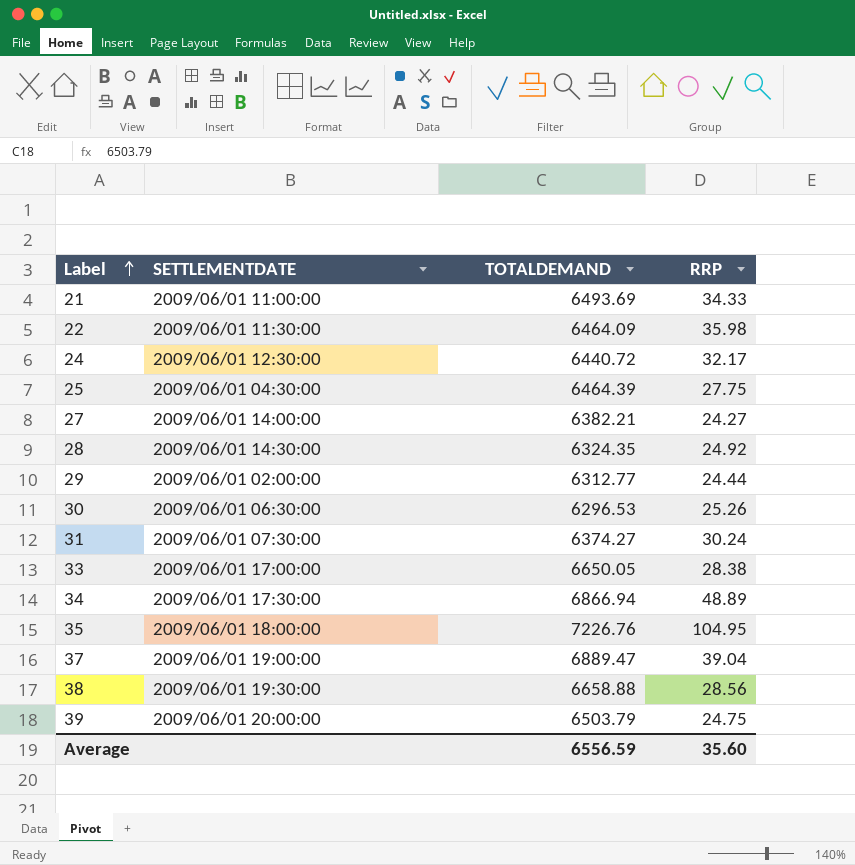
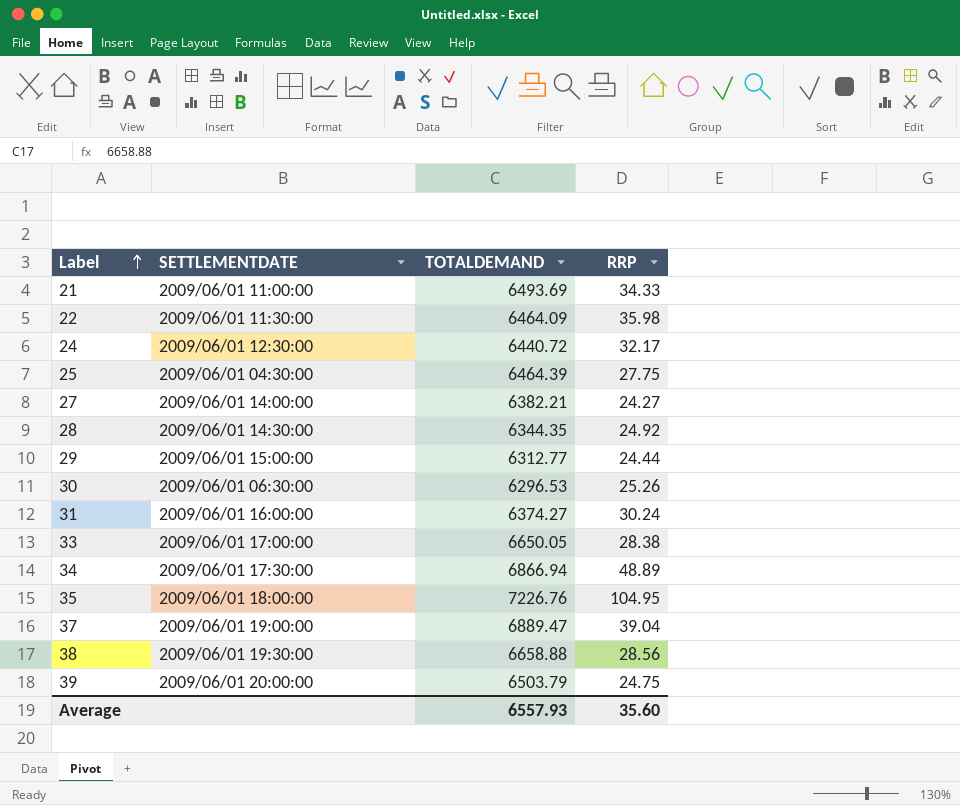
28 | TOTALDEMAND: 6324.35 -> 6344.35
29 | SETTLEMENTDATE: 2009/06/01 02:00:00 -> 2009/06/01 15:00:00
31 | SETTLEMENTDATE: 2009/06/01 07:30:00 -> 2009/06/01 16:00:00
Average | TOTALDEMAND: 6556.59 -> 6557.93

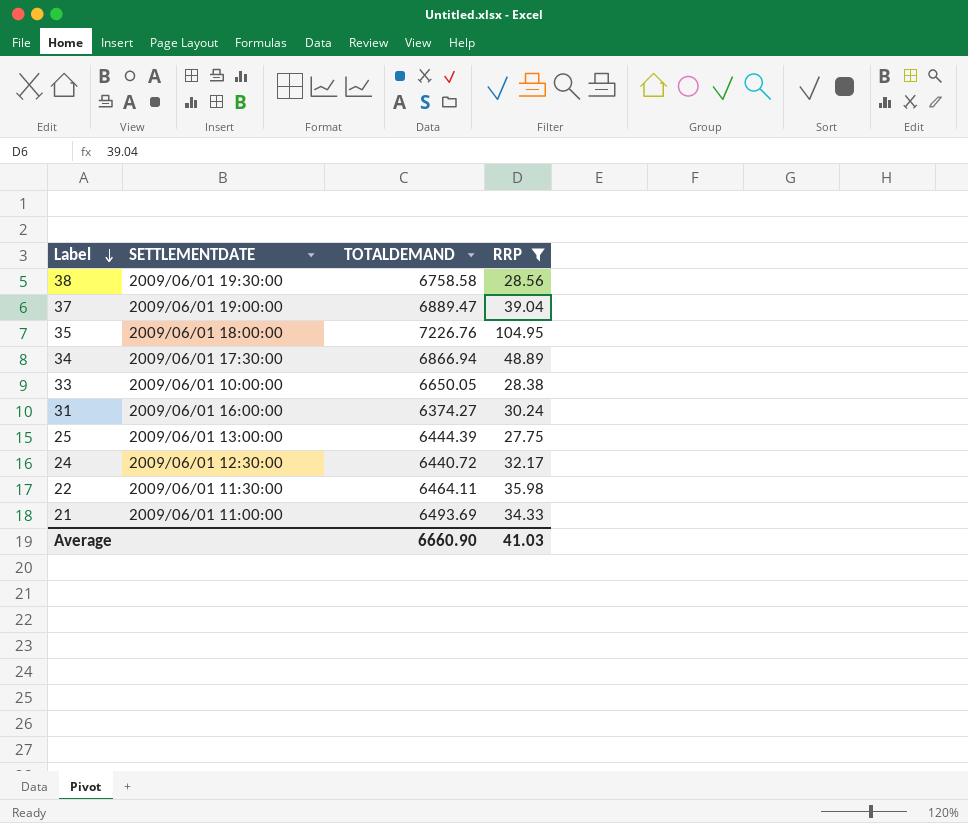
filter: none -> RRP >= 27.75
row order: Label ascending -> Label descending
38 | TOTALDEMAND: 6658.88 -> 6758.58
33 | SETTLEMENTDATE: 2009/06/01 17:00:00 -> 2009/06/01 10:00:00
25 | SETTLEMENTDATE: 2009/06/01 04:30:00 -> 2009/06/01 13:00:00
25 | TOTALDEMAND: 6464.39 -> 6444.39
22 | TOTALDEMAND: 6464.09 -> 6464.11
Average | TOTALDEMAND: 6557.93 -> 6660.90
Average | RRP: 35.60 -> 41.03

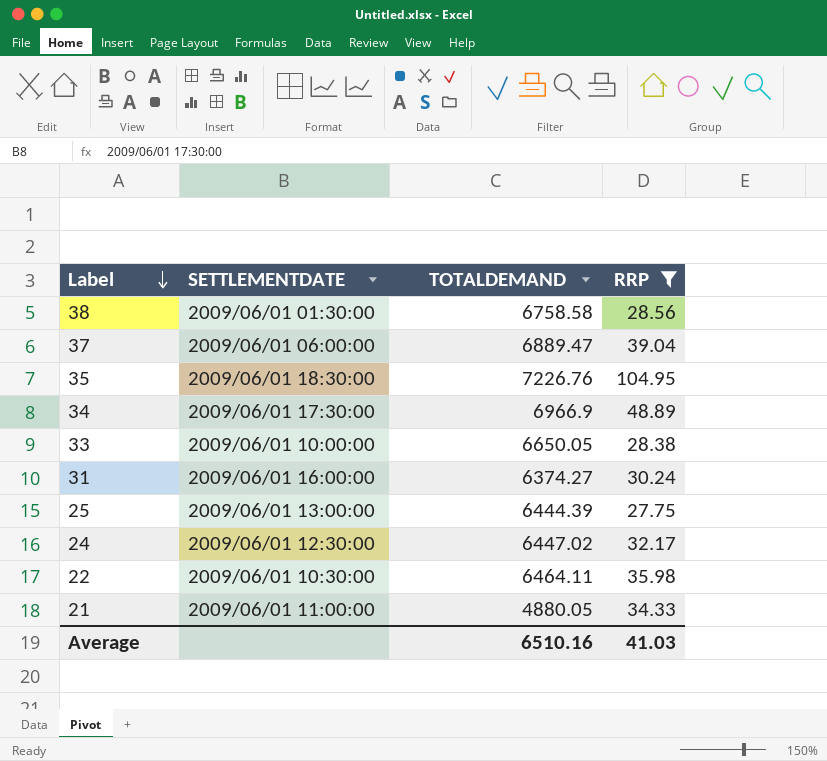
38 | SETTLEMENTDATE: 2009/06/01 19:30:00 -> 2009/06/01 01:30:00
37 | SETTLEMENTDATE: 2009/06/01 19:00:00 -> 2009/06/01 06:00:00
35 | SETTLEMENTDATE: 2009/06/01 18:00:00 -> 2009/06/01 18:30:00
34 | TOTALDEMAND: 6866.94 -> 6966.9
24 | TOTALDEMAND: 6440.72 -> 6447.02
22 | SETTLEMENTDATE: 2009/06/01 11:30:00 -> 2009/06/01 10:30:00
21 | TOTALDEMAND: 6493.69 -> 4880.05
Average | TOTALDEMAND: 6660.90 -> 6510.16

